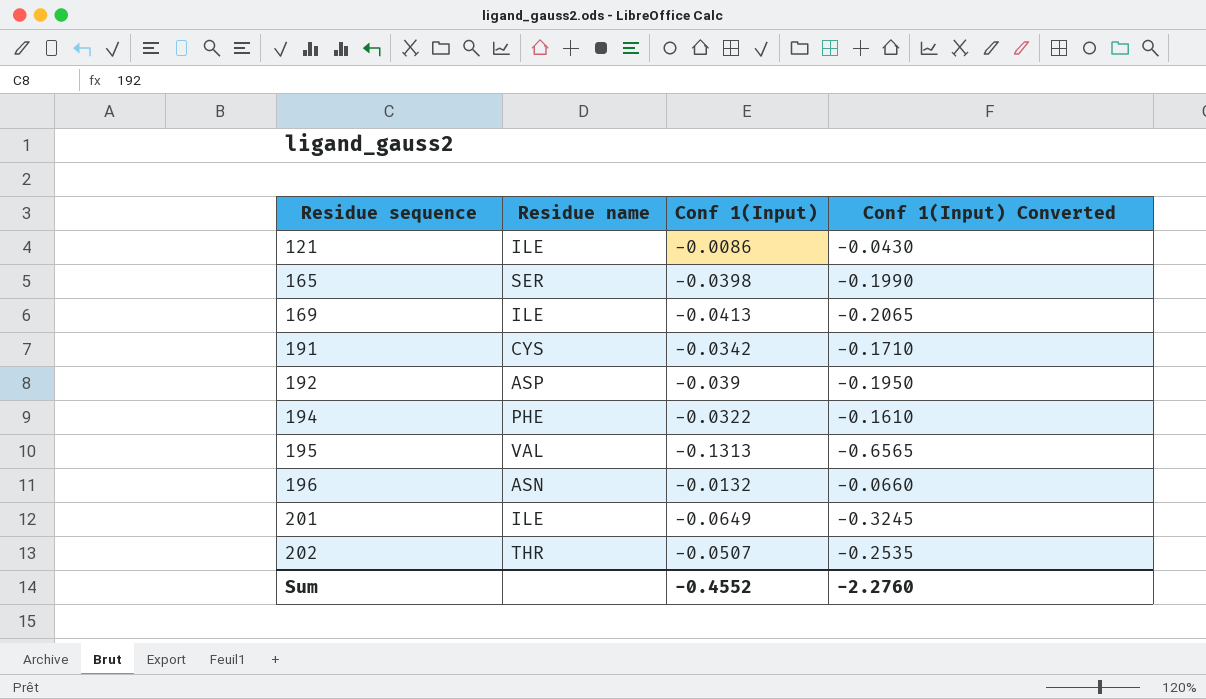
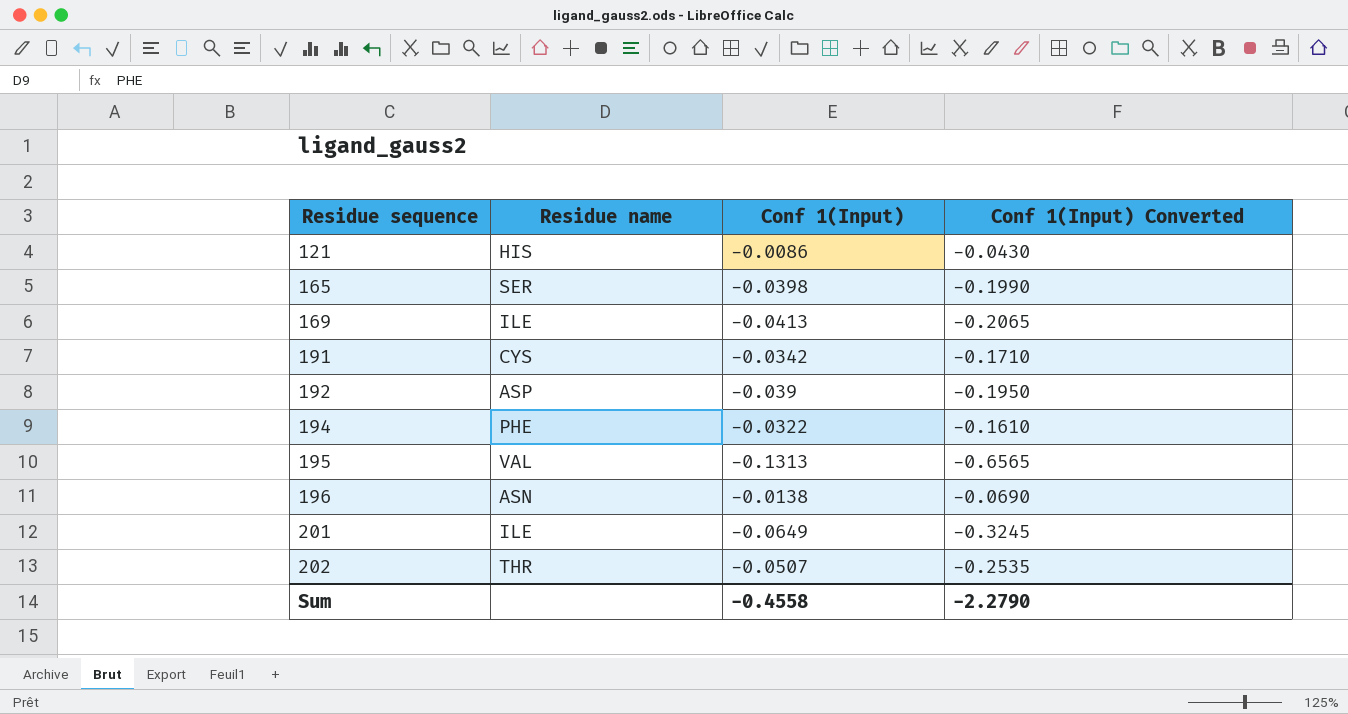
121 | Residue name: ILE -> HIS
196 | Conf 1(Input): -0.0132 -> -0.0138
196 | Conf 1(Input) Converted: -0.0660 -> -0.0690
Sum | Conf 1(Input): -0.4552 -> -0.4558
Sum | Conf 1(Input) Converted: -2.2760 -> -2.2790

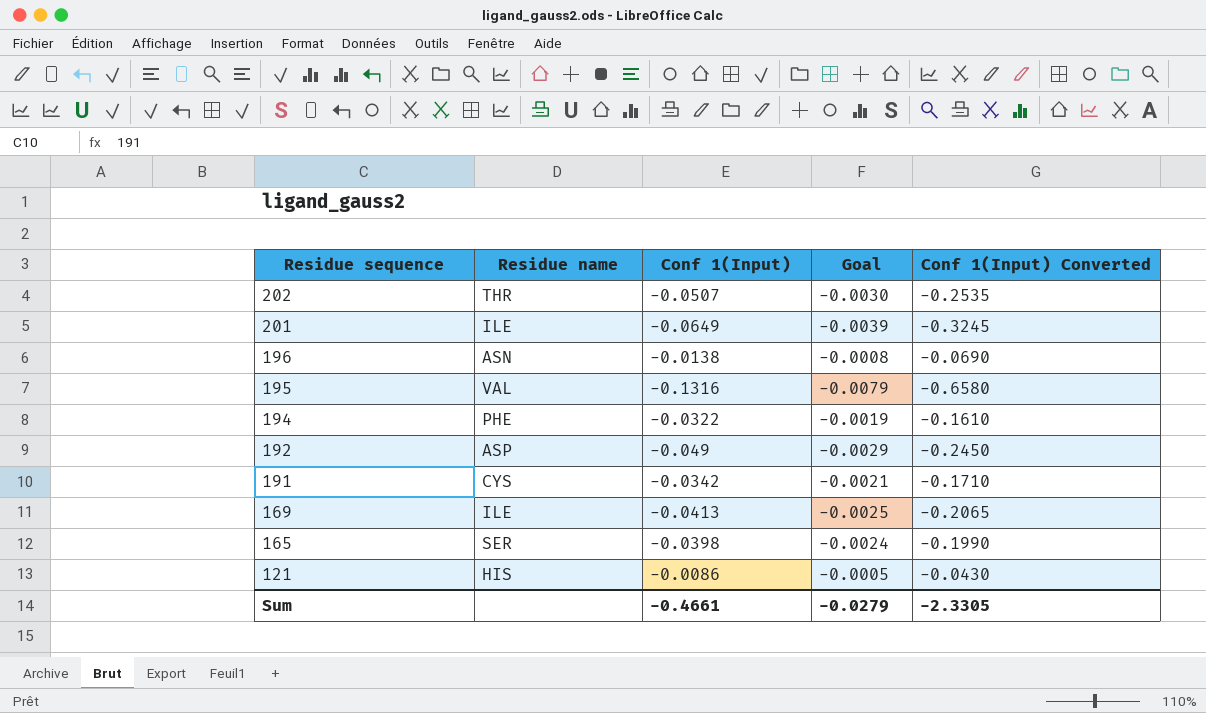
row order: Residue sequence ascending -> Residue sequence descending
column Goal | formula: none -> [Conf 1(Input)] * 0.06
195 | Conf 1(Input): -0.1313 -> -0.1316
195 | Conf 1(Input) Converted: -0.6565 -> -0.6580
192 | Conf 1(Input): -0.039 -> -0.049
192 | Conf 1(Input) Converted: -0.1950 -> -0.2450
Sum | Conf 1(Input): -0.4558 -> -0.4661
Sum | Conf 1(Input) Converted: -2.2790 -> -2.3305

